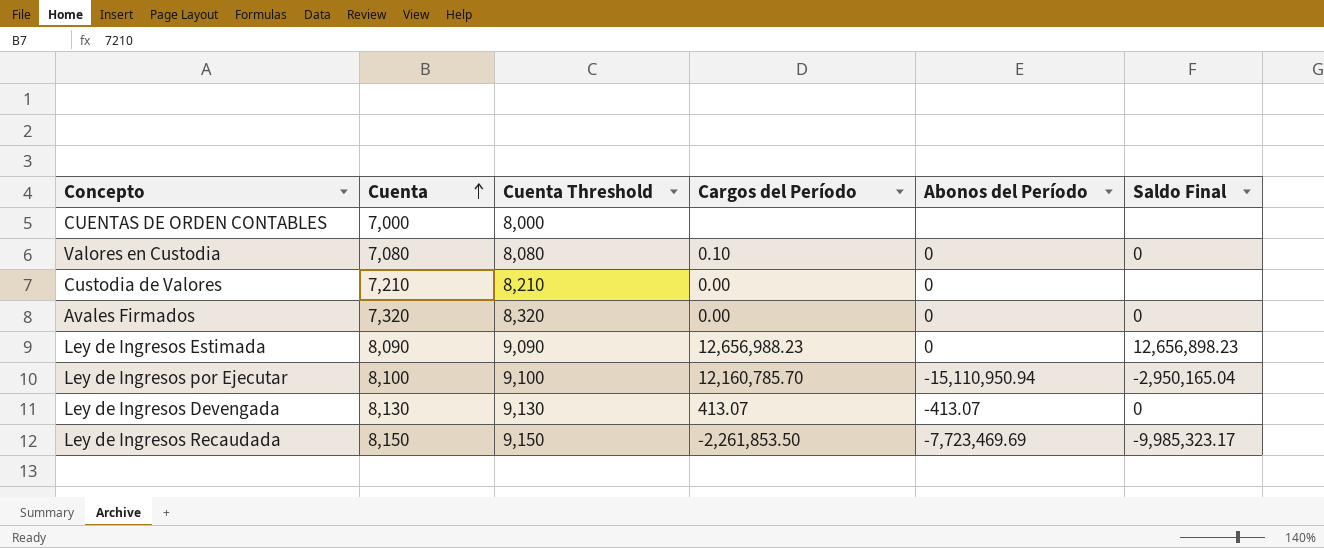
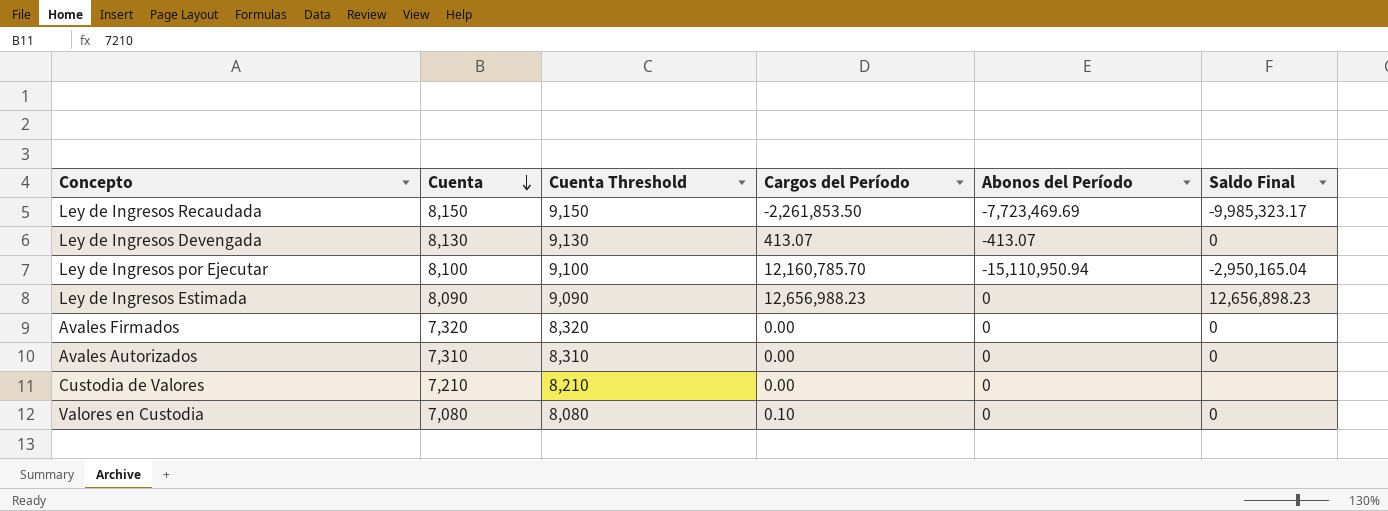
row order: Cuenta ascending -> Cuenta descending
row CUENTAS DE ORDEN CONTABLES: 7,000 | 8,000 | none | none | none -> none
row Avales Autorizados: none -> 7,310 | 8,310 | 0.00 | 0 | 0

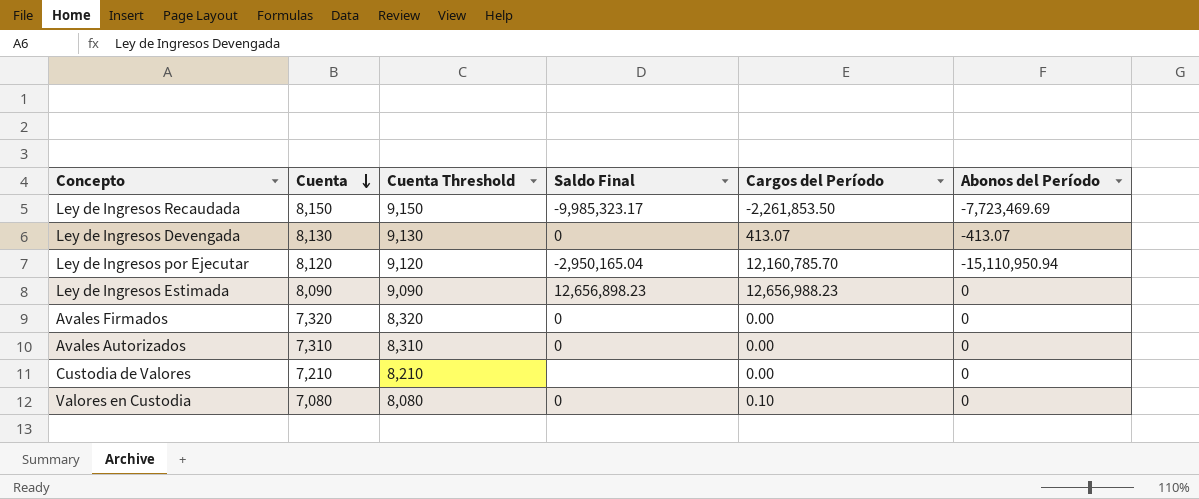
column Saldo Final | position: 6 -> 4
Ley de Ingresos por Ejecutar | Cuenta: 8,100 -> 8,120
Ley de Ingresos por Ejecutar | Cuenta Threshold: 9,100 -> 9,120

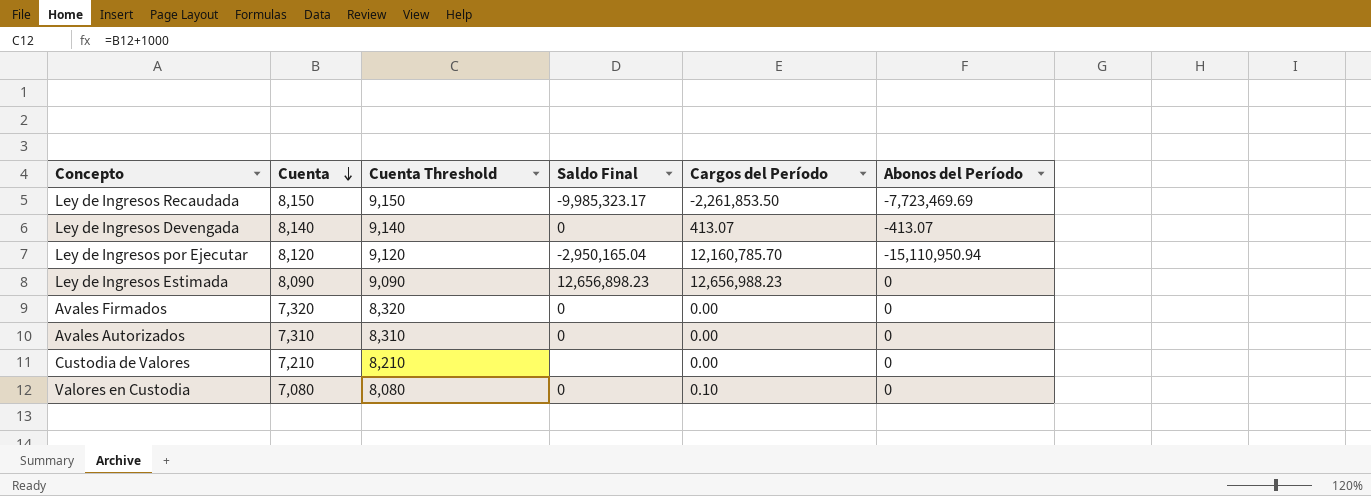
Ley de Ingresos Devengada | Cuenta: 8,130 -> 8,140
Ley de Ingresos Devengada | Cuenta Threshold: 9,130 -> 9,140

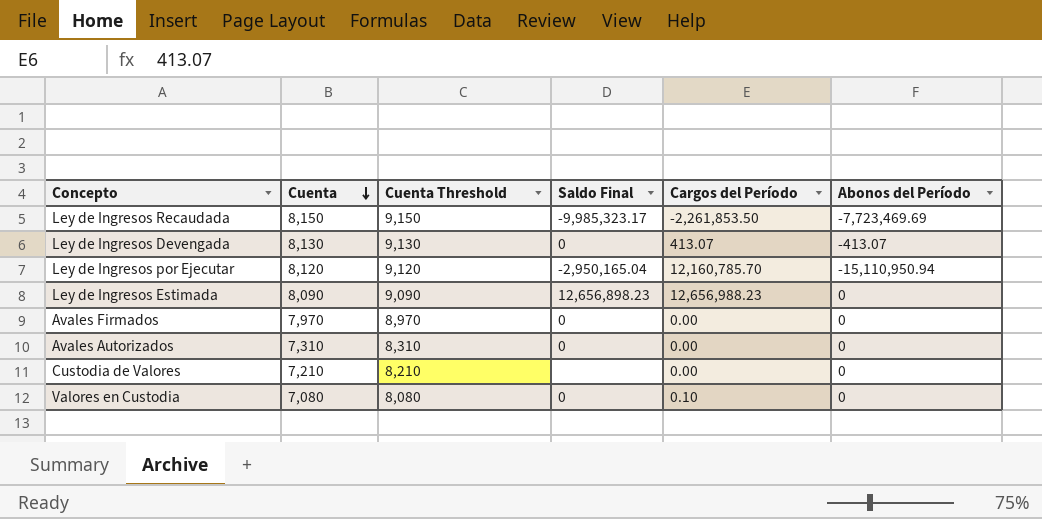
Ley de Ingresos Devengada | Cuenta: 8,140 -> 8,130
Ley de Ingresos Devengada | Cuenta Threshold: 9,140 -> 9,130
Avales Firmados | Cuenta: 7,320 -> 7,970
Avales Firmados | Cuenta Threshold: 8,320 -> 8,970

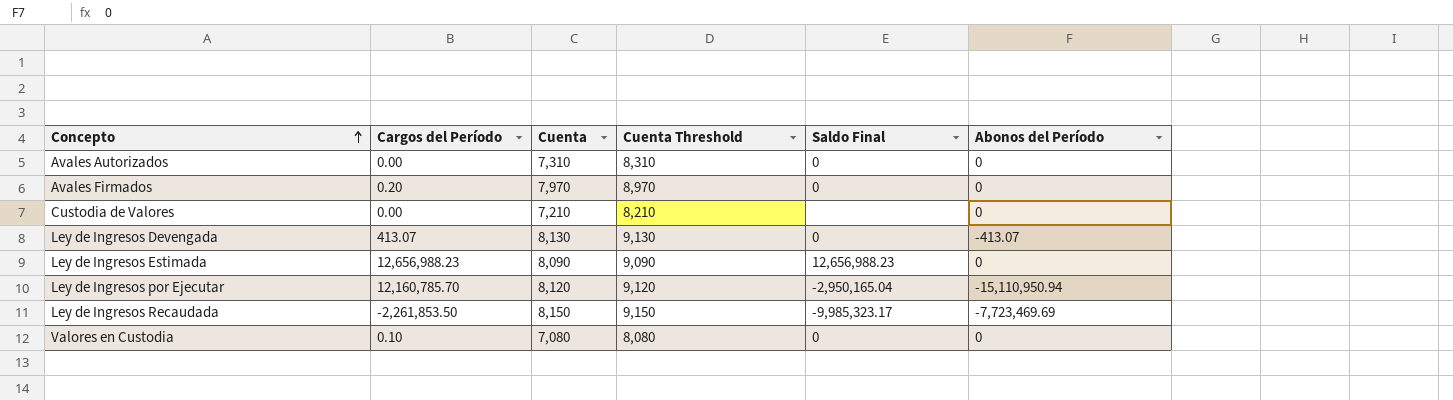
row order: Cuenta descending -> Concepto ascending
column Cargos del Período | position: 5 -> 2
Avales Firmados | Cargos del Período: 0.00 -> 0.20
Ley de Ingresos Estimada | Saldo Final: 12,656,898.23 -> 12,656,988.23

